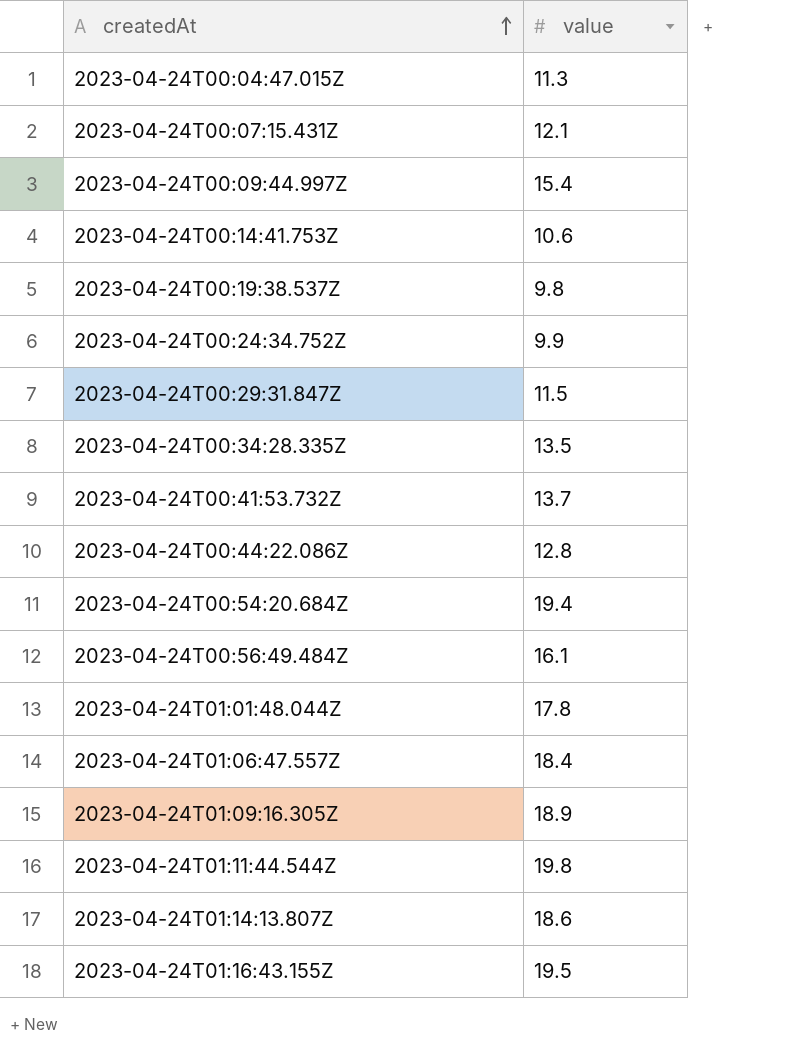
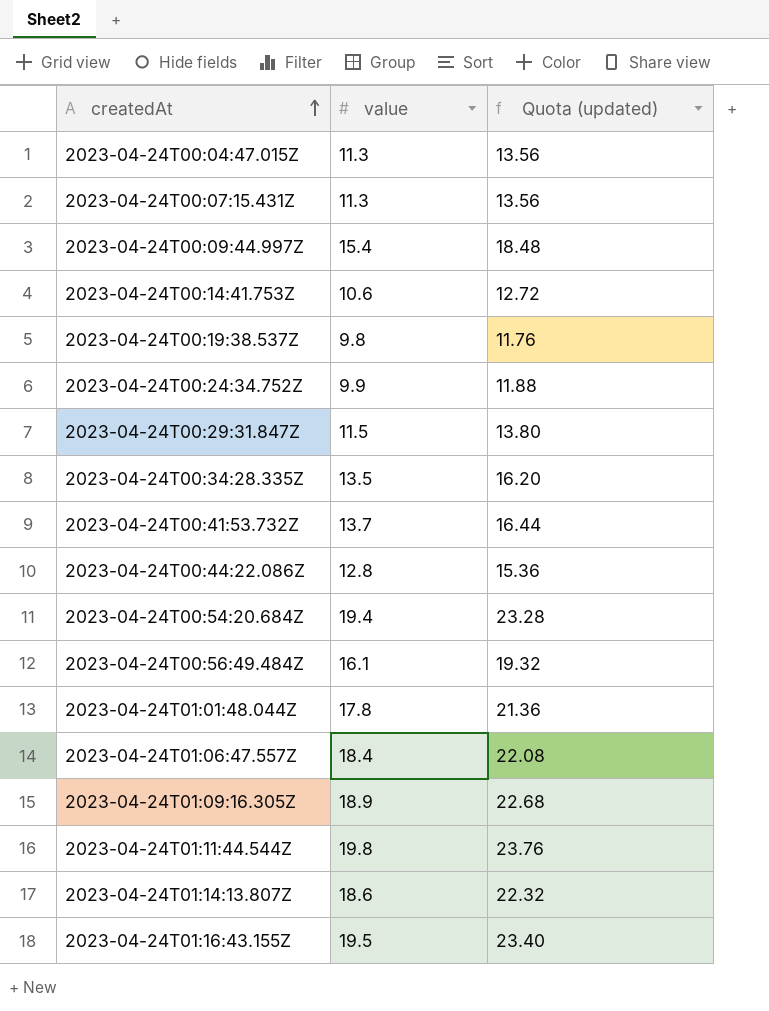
column Quota (updated) | formula: none -> [value] * 1.2
2023-04-24T00:07:15.431Z | value: 12.1 -> 11.3

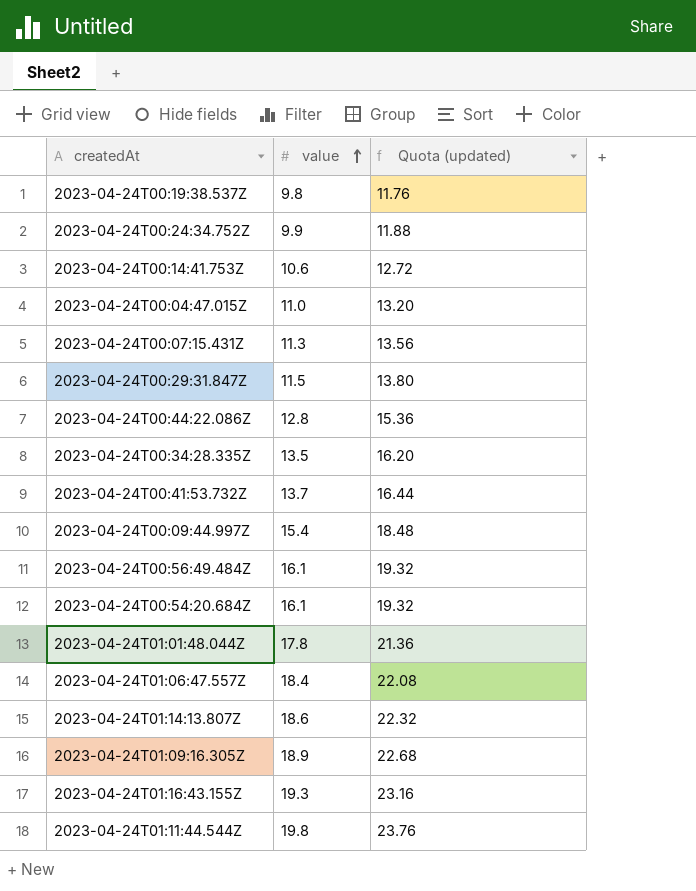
row order: createdAt ascending -> value ascending
2023-04-24T00:04:47.015Z | value: 11.3 -> 11.0
2023-04-24T00:04:47.015Z | Quota (updated): 13.56 -> 13.20
2023-04-24T00:54:20.684Z | value: 19.4 -> 16.1
2023-04-24T00:54:20.684Z | Quota (updated): 23.28 -> 19.32
2023-04-24T01:16:43.155Z | value: 19.5 -> 19.3
2023-04-24T01:16:43.155Z | Quota (updated): 23.40 -> 23.16

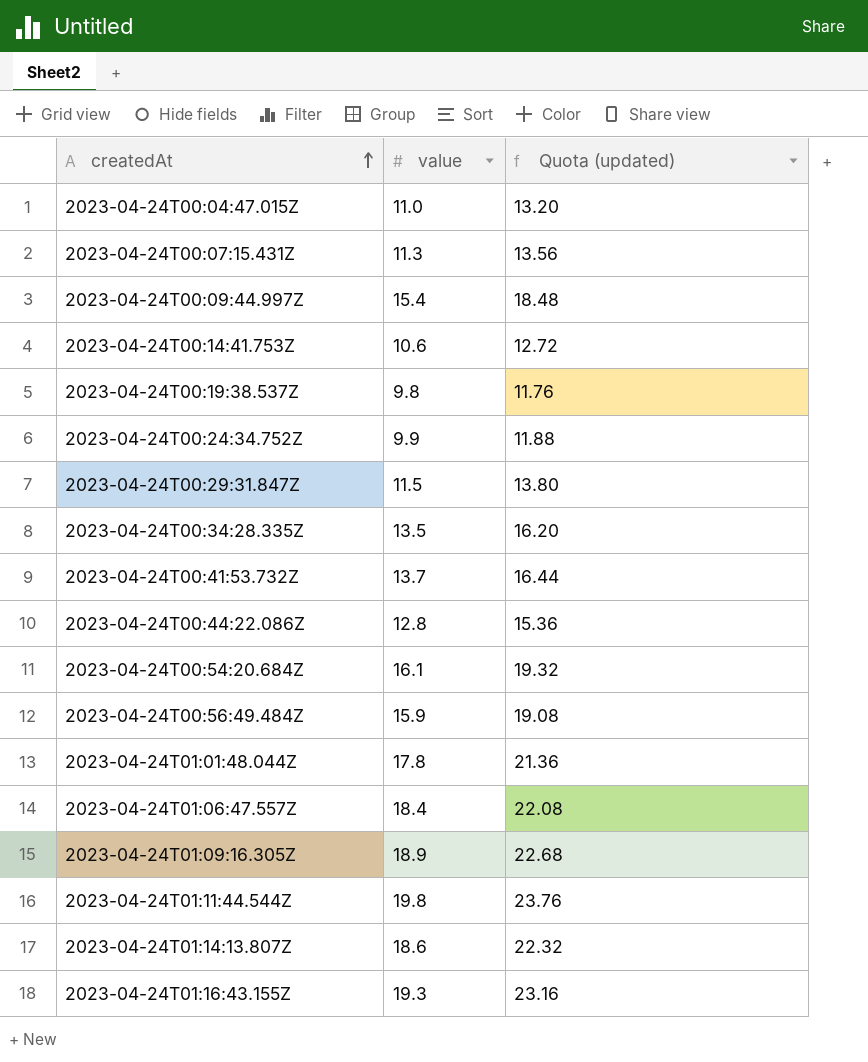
row order: value ascending -> createdAt ascending
2023-04-24T00:56:49.484Z | value: 16.1 -> 15.9
2023-04-24T00:56:49.484Z | Quota (updated): 19.32 -> 19.08

